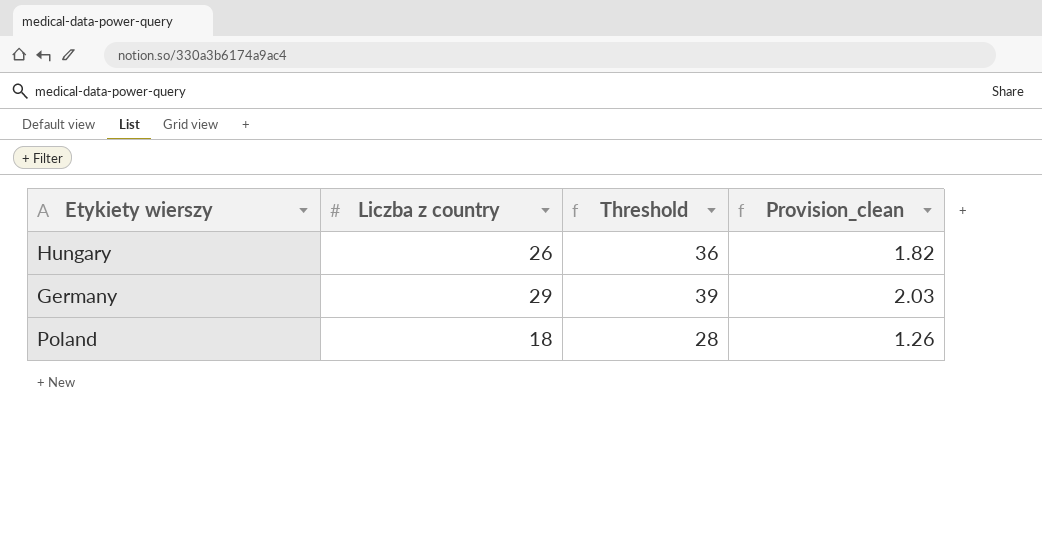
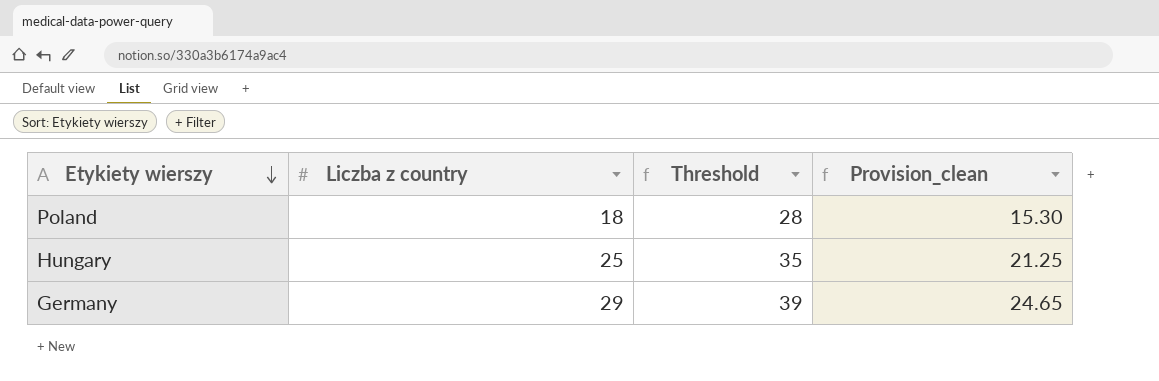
row order: none -> Etykiety wierszy descending
column Provision_clean | formula: [Liczba z country] * 0.07 -> [Liczba z country] * 0.85
Hungary | Liczba z country: 26 -> 25
Hungary | Threshold: 36 -> 35

